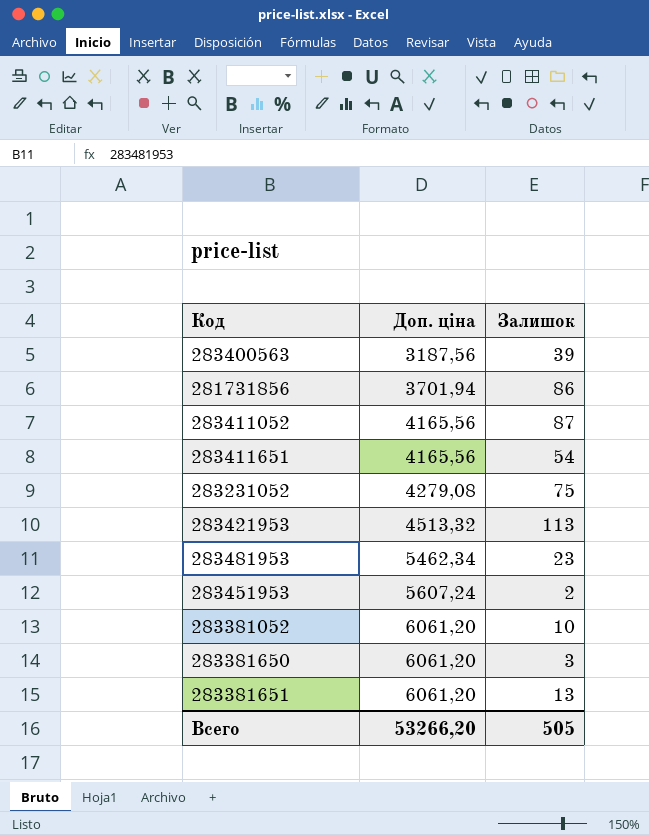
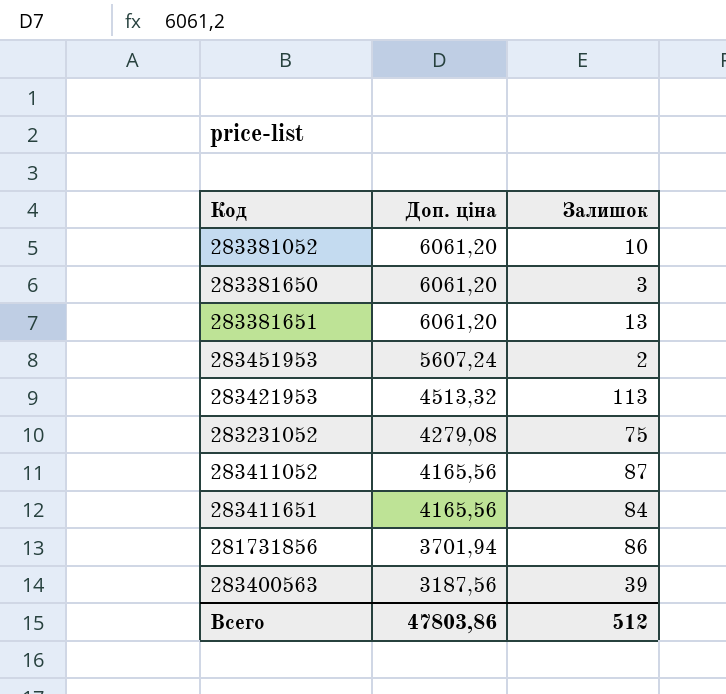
row order: Доп. ціна ascending -> Доп. ціна descending
row 283481953: 5462,34 | 23 -> none
283411651 | Залишок: 54 -> 84
Всего | Доп. ціна: 53266,20 -> 47803,86
Всего | Залишок: 505 -> 512

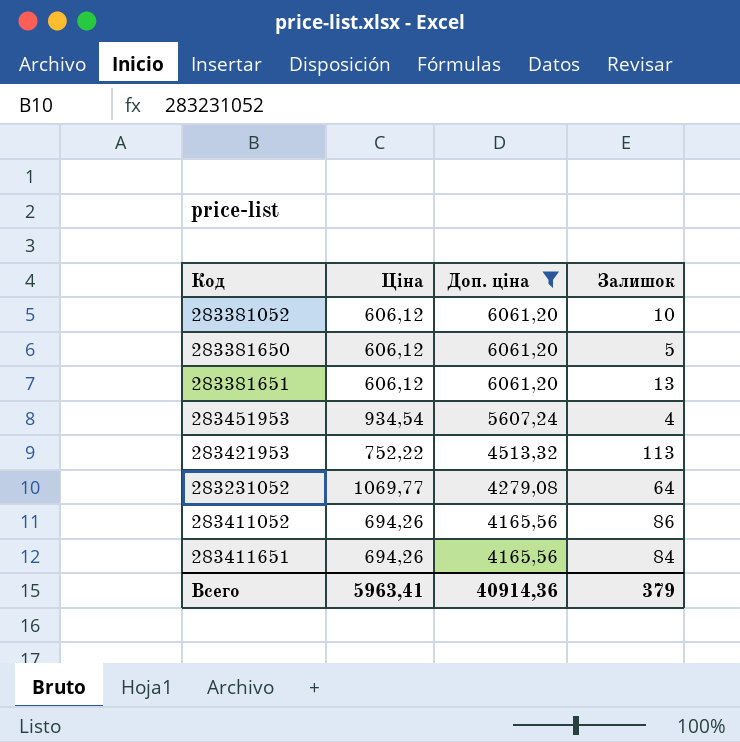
filter: none -> Доп. ціна >= 4165,56
column Ціна | position: none -> 2
283381650 | Залишок: 3 -> 5
283451953 | Залишок: 2 -> 4
283231052 | Залишок: 75 -> 64
283411052 | Залишок: 87 -> 86
Всего | Доп. ціна: 47803,86 -> 40914,36
Всего | Залишок: 512 -> 379

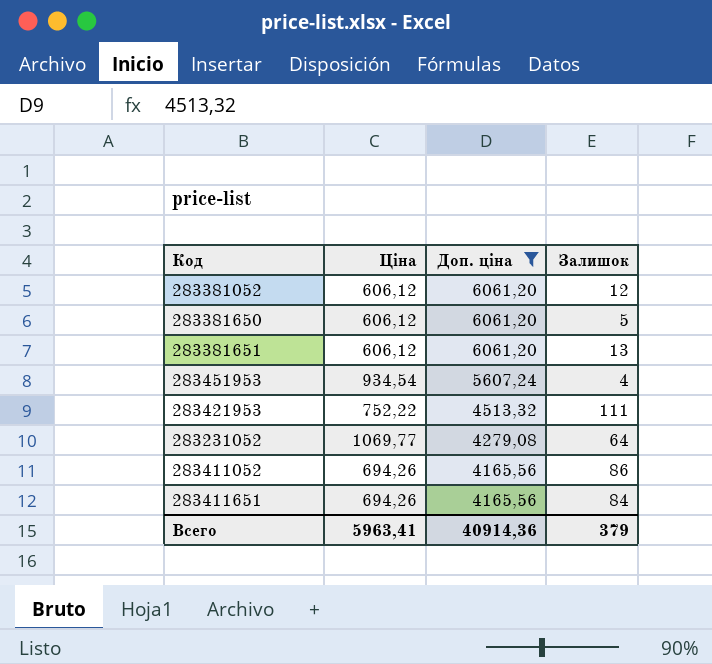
283381052 | Залишок: 10 -> 12
283421953 | Залишок: 113 -> 111

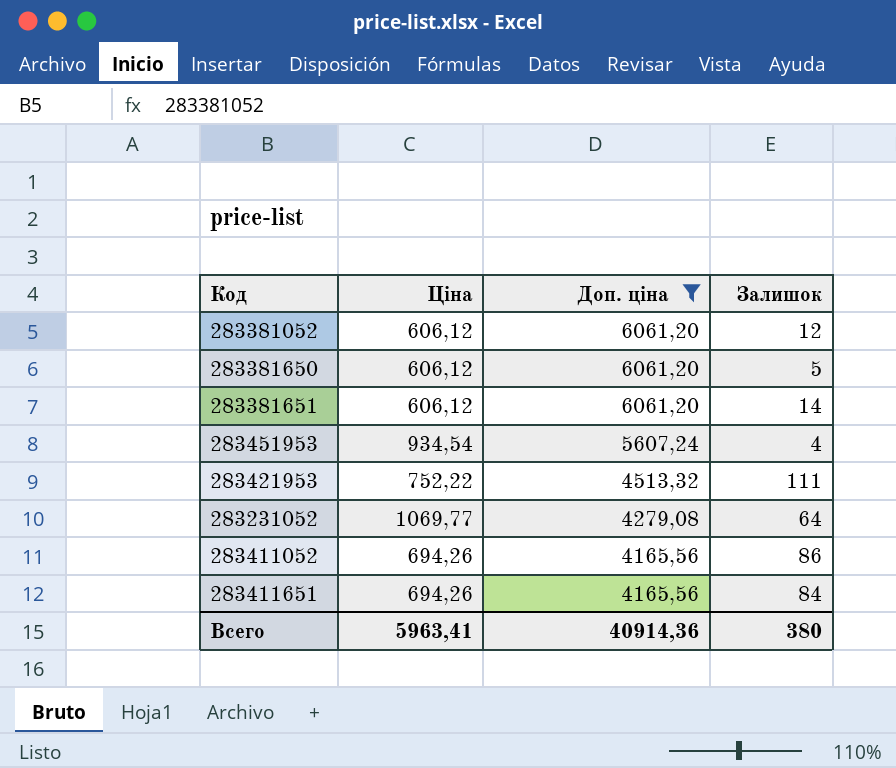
283381651 | Залишок: 13 -> 14
Всего | Залишок: 379 -> 380

